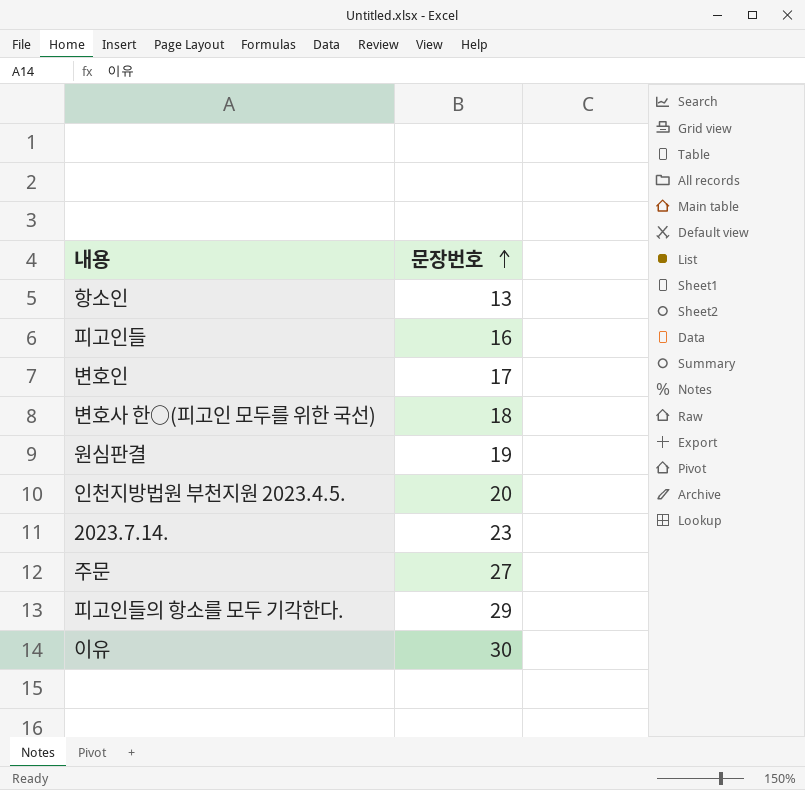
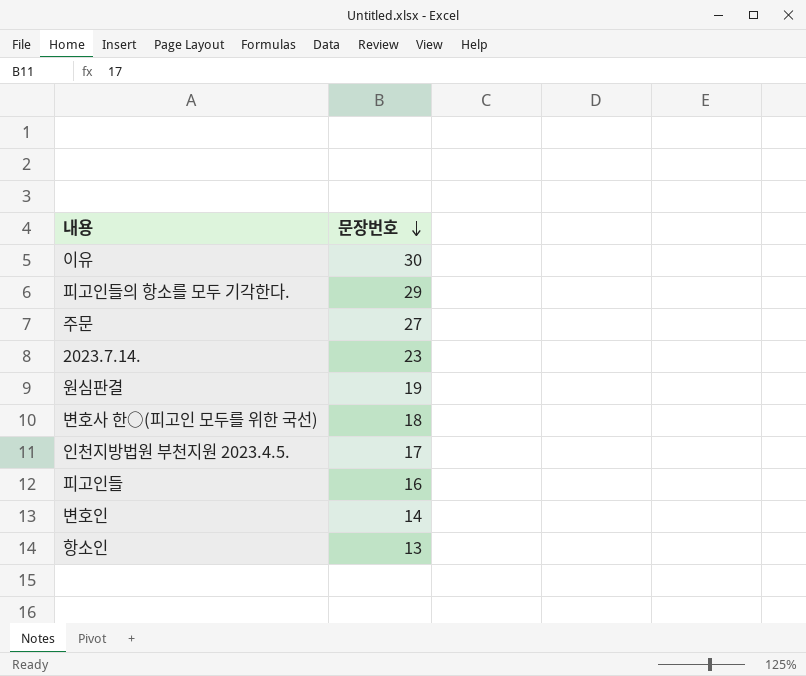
row order: 문장번호 ascending -> 문장번호 descending
인천지방법원 부천지원 2023.4.5. | 문장번호: 20 -> 17
변호인 | 문장번호: 17 -> 14

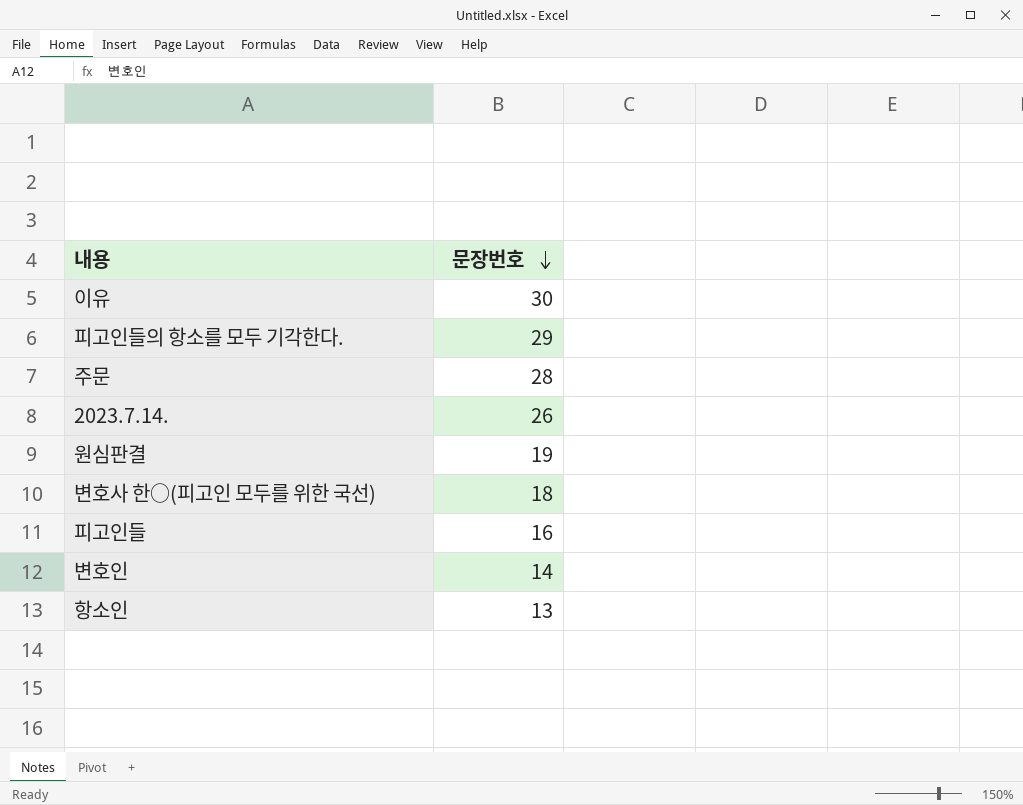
row 인천지방법원 부천지원 2023.4.5.: 17 -> none
주문 | 문장번호: 27 -> 28
2023.7.14. | 문장번호: 23 -> 26

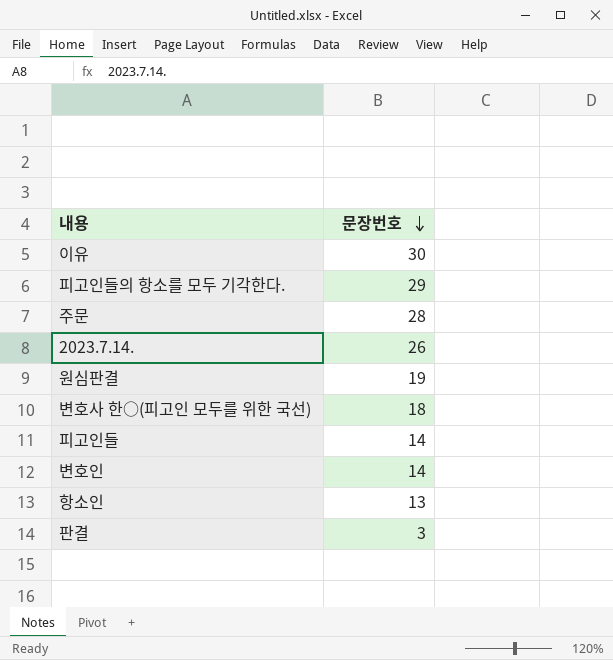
피고인들 | 문장번호: 16 -> 14
row 판결: none -> 3

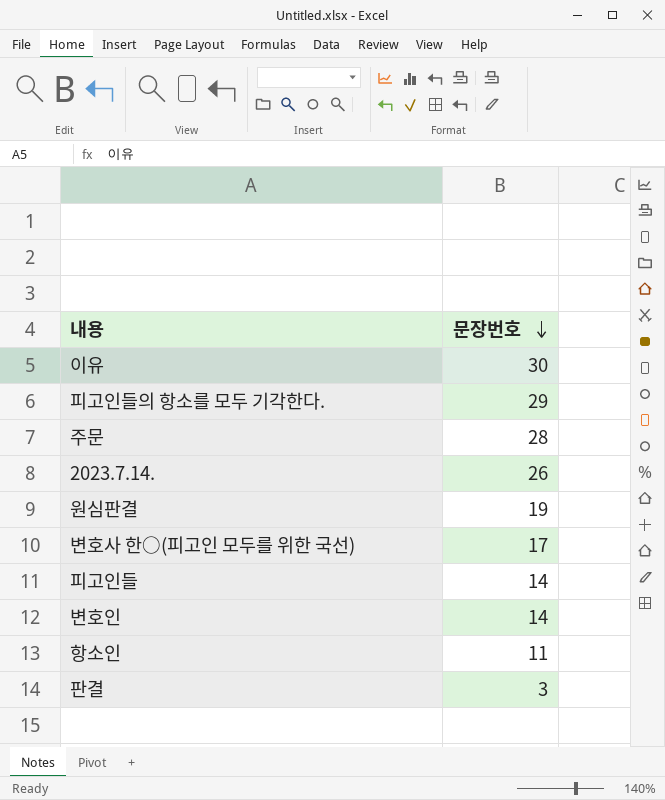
변호사 한○(피고인 모두를 위한 국선) | 문장번호: 18 -> 17
항소인 | 문장번호: 13 -> 11

